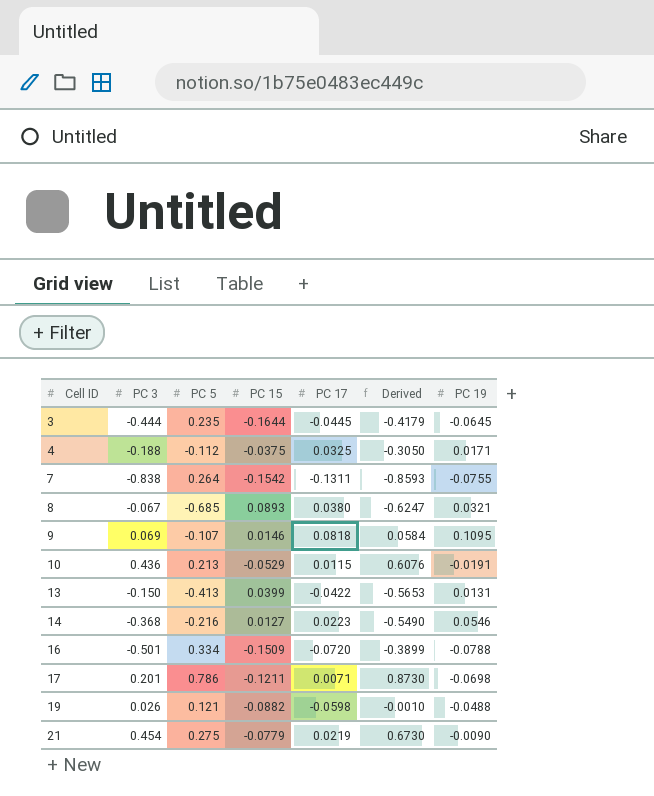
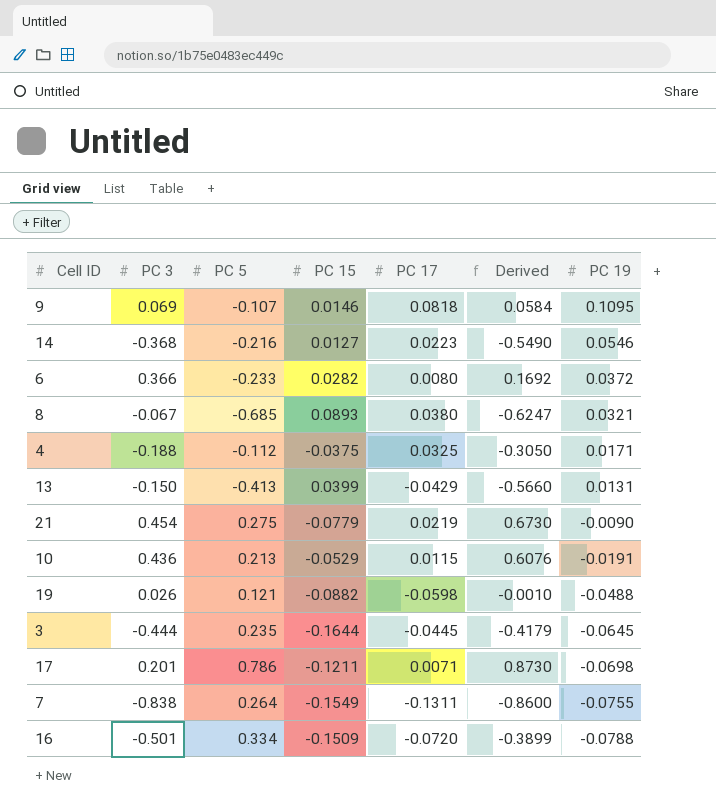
row order: Cell ID ascending -> PC 19 descending
row 6: none -> 0.366 | -0.233 | 0.0282 | 0.0080 | 0.1692 | 0.0372
13 | PC 17: -0.0422 -> -0.0429
13 | Derived: -0.5653 -> -0.5660
7 | PC 15: -0.1542 -> -0.1549
7 | Derived: -0.8593 -> -0.8600

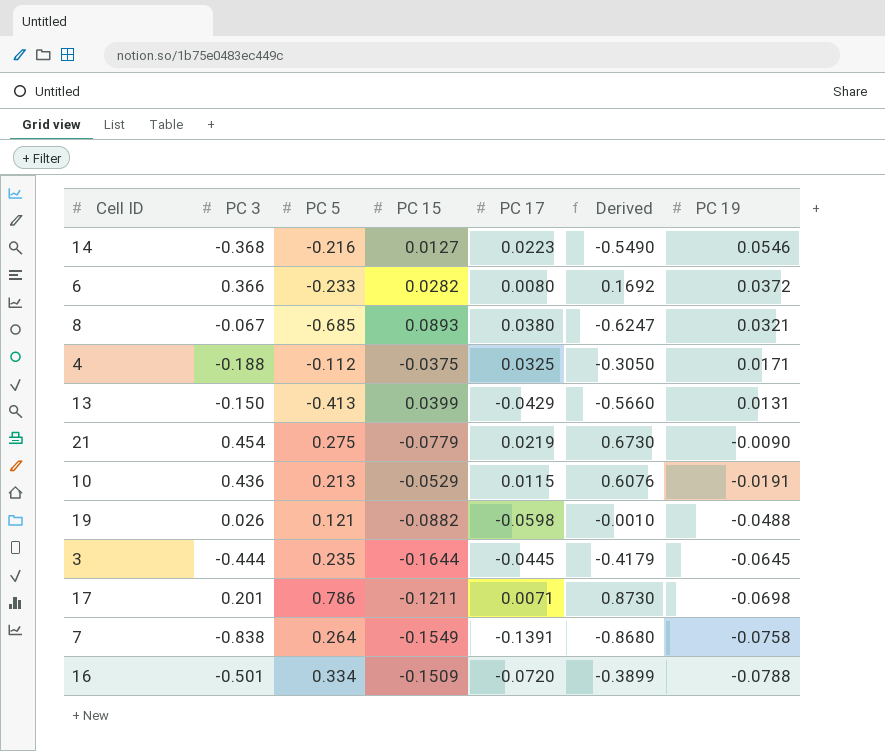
row 9: 0.069 | -0.107 | 0.0146 | 0.0818 | 0.0584 | 0.1095 -> none
7 | PC 17: -0.1311 -> -0.1391
7 | Derived: -0.8600 -> -0.8680
7 | PC 19: -0.0755 -> -0.0758

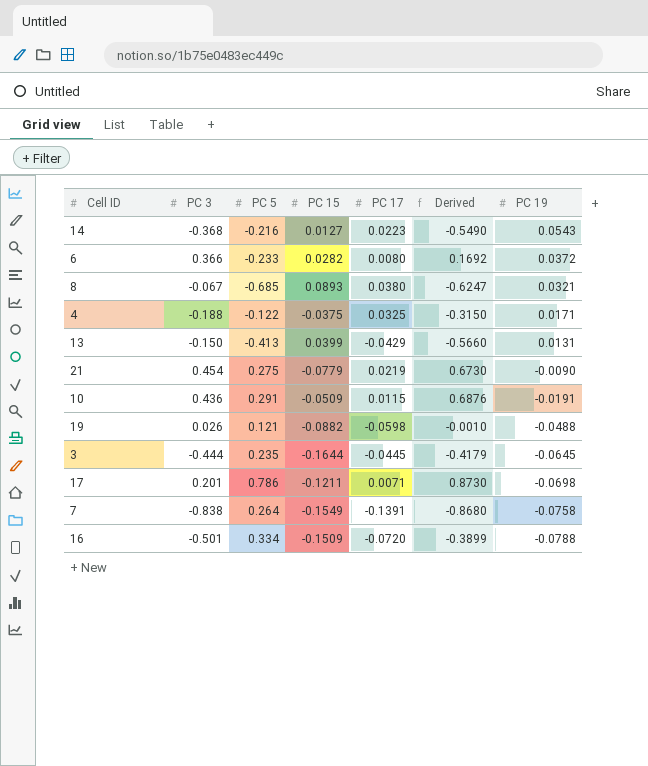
14 | PC 19: 0.0546 -> 0.0543
4 | PC 5: -0.112 -> -0.122
4 | Derived: -0.3050 -> -0.3150
10 | PC 5: 0.213 -> 0.291
10 | PC 15: -0.0529 -> -0.0509
10 | Derived: 0.6076 -> 0.6876

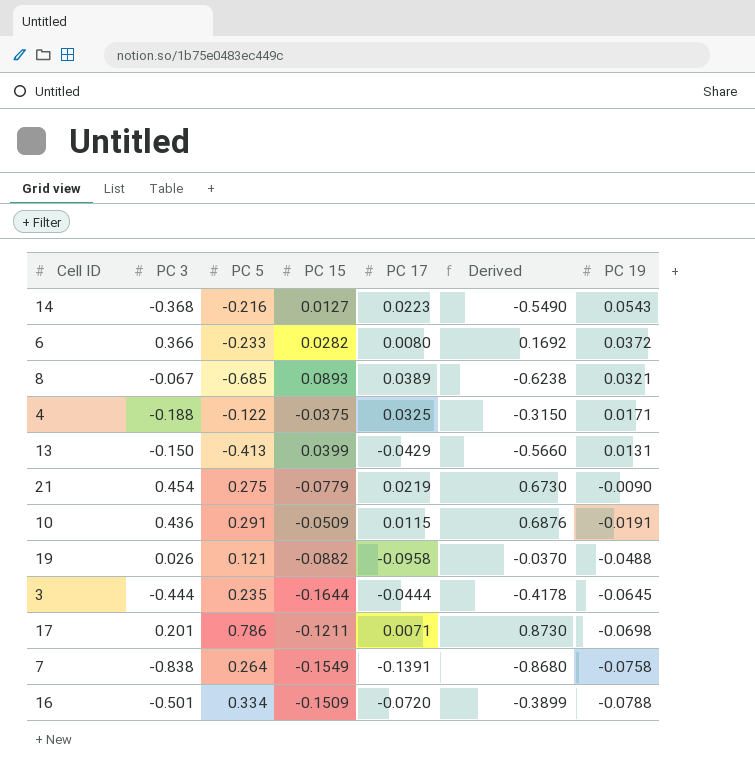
8 | PC 17: 0.0380 -> 0.0389
8 | Derived: -0.6247 -> -0.6238
19 | PC 17: -0.0598 -> -0.0958
19 | Derived: -0.0010 -> -0.0370
3 | PC 17: -0.0445 -> -0.0444
3 | Derived: -0.4179 -> -0.4178

